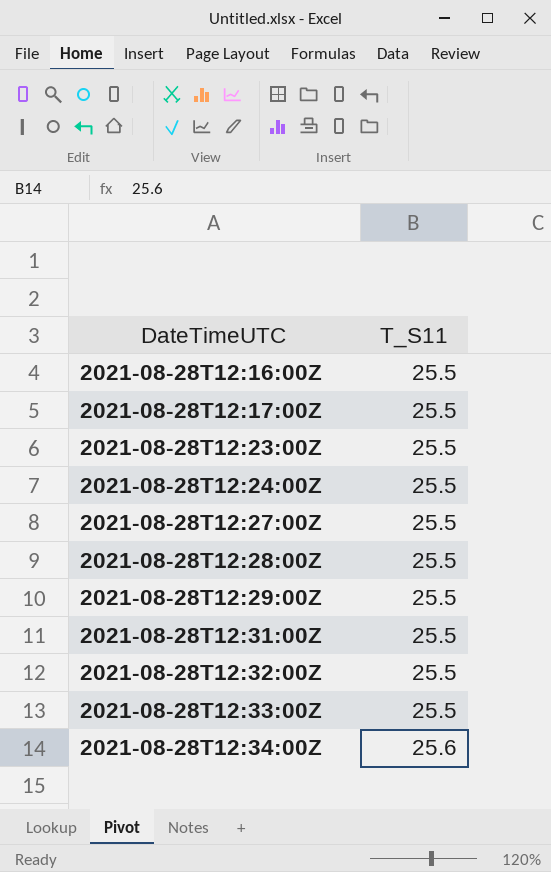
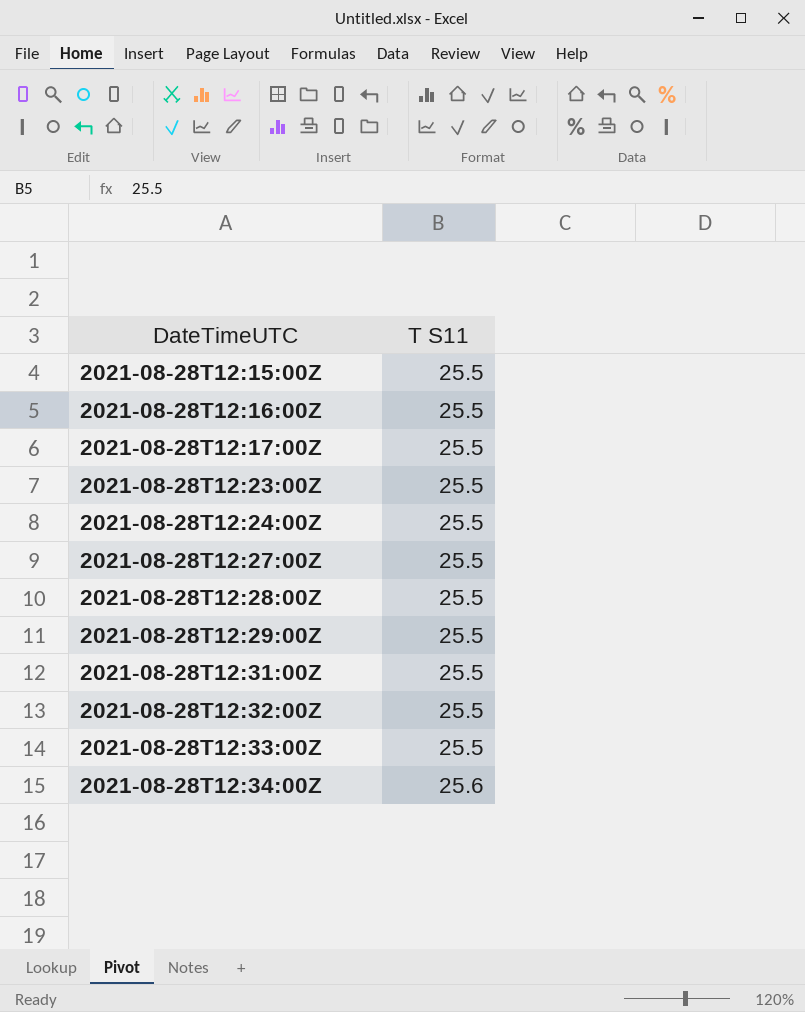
column name: T_S11 -> T S11
row 2021-08-28T12:15:00Z: none -> 25.5

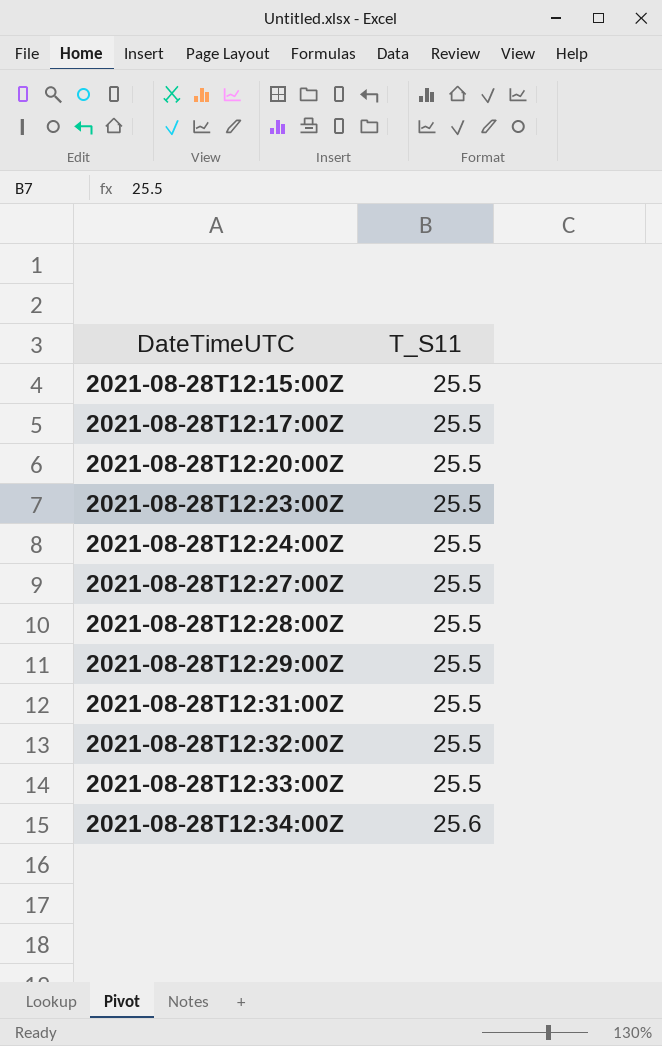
column name: T S11 -> T_S11
row 2021-08-28T12:16:00Z: 25.5 -> none
row 2021-08-28T12:20:00Z: none -> 25.5

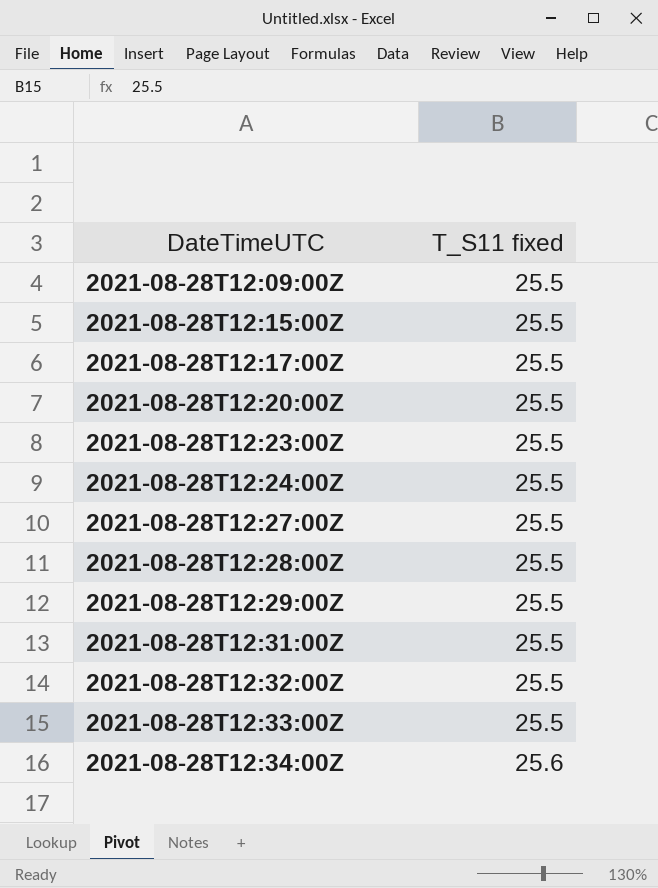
column name: T_S11 -> T_S11 fixed
row 2021-08-28T12:09:00Z: none -> 25.5

